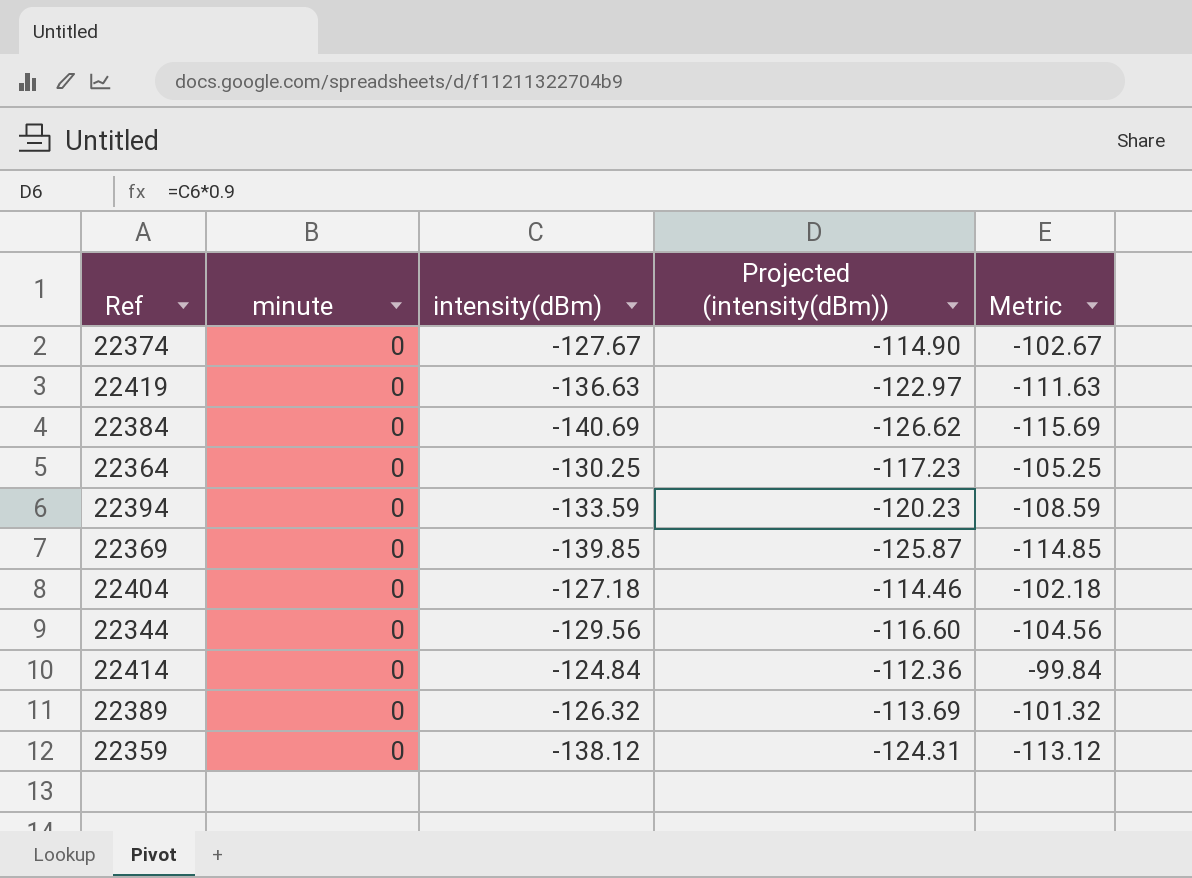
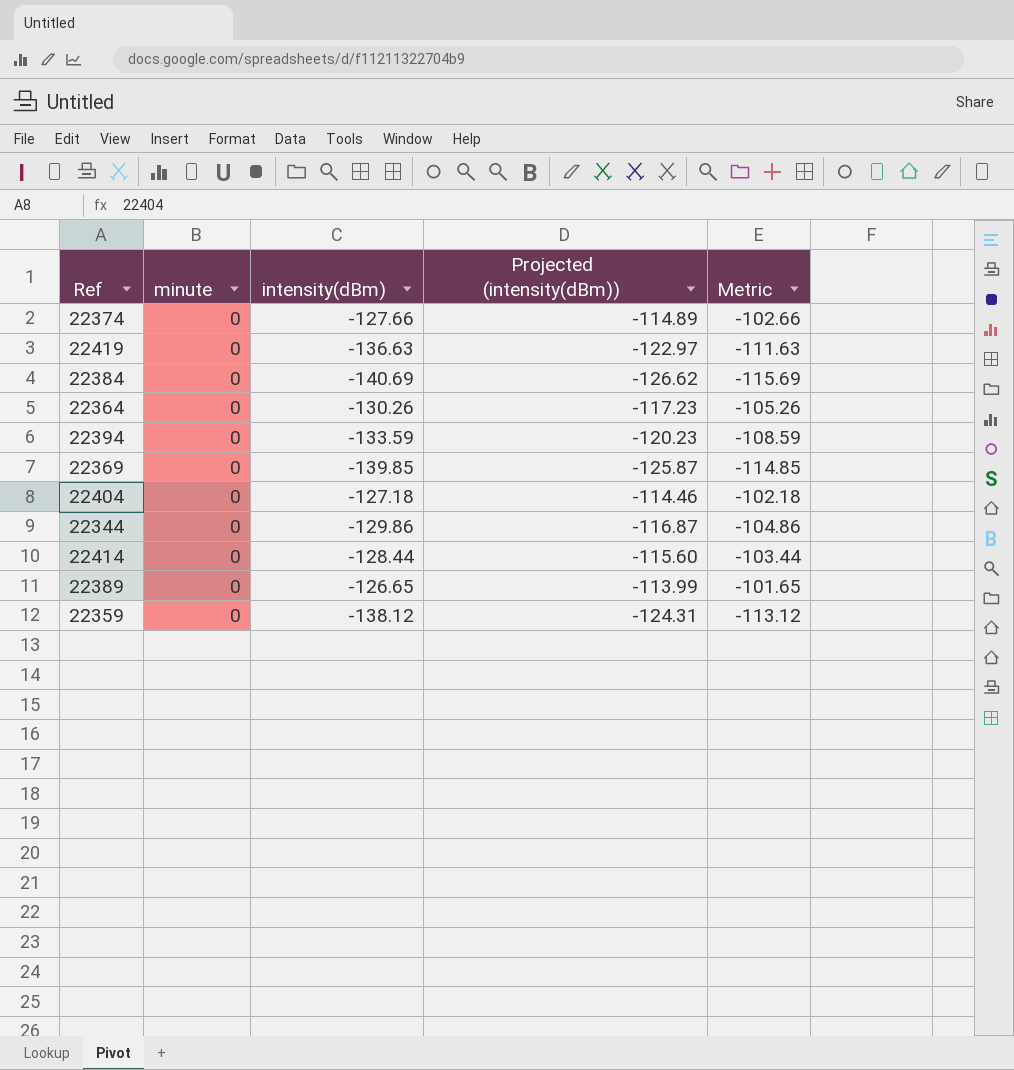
22374 | intensity(dBm): -127.67 -> -127.66
22374 | Projected (intensity(dBm)): -114.90 -> -114.89
22374 | Metric: -102.67 -> -102.66
22364 | intensity(dBm): -130.25 -> -130.26
22364 | Metric: -105.25 -> -105.26
22344 | intensity(dBm): -129.56 -> -129.86
22344 | Projected (intensity(dBm)): -116.60 -> -116.87
22344 | Metric: -104.56 -> -104.86
22414 | intensity(dBm): -124.84 -> -128.44
22414 | Projected (intensity(dBm)): -112.36 -> -115.60
22414 | Metric: -99.84 -> -103.44
22389 | intensity(dBm): -126.32 -> -126.65
22389 | Projected (intensity(dBm)): -113.69 -> -113.99
22389 | Metric: -101.32 -> -101.65

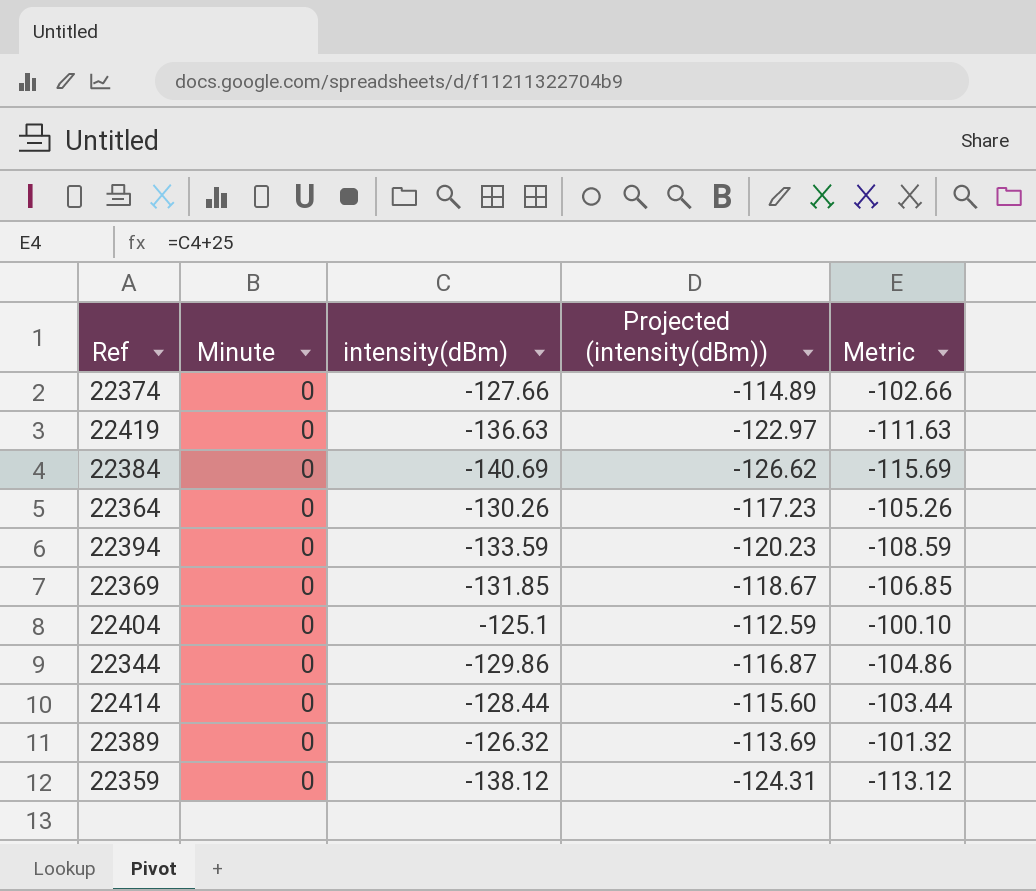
column name: minute -> Minute
22369 | intensity(dBm): -139.85 -> -131.85
22369 | Projected (intensity(dBm)): -125.87 -> -118.67
22369 | Metric: -114.85 -> -106.85
22404 | intensity(dBm): -127.18 -> -125.1
22404 | Projected (intensity(dBm)): -114.46 -> -112.59
22404 | Metric: -102.18 -> -100.10
22389 | intensity(dBm): -126.65 -> -126.32
22389 | Projected (intensity(dBm)): -113.99 -> -113.69
22389 | Metric: -101.65 -> -101.32

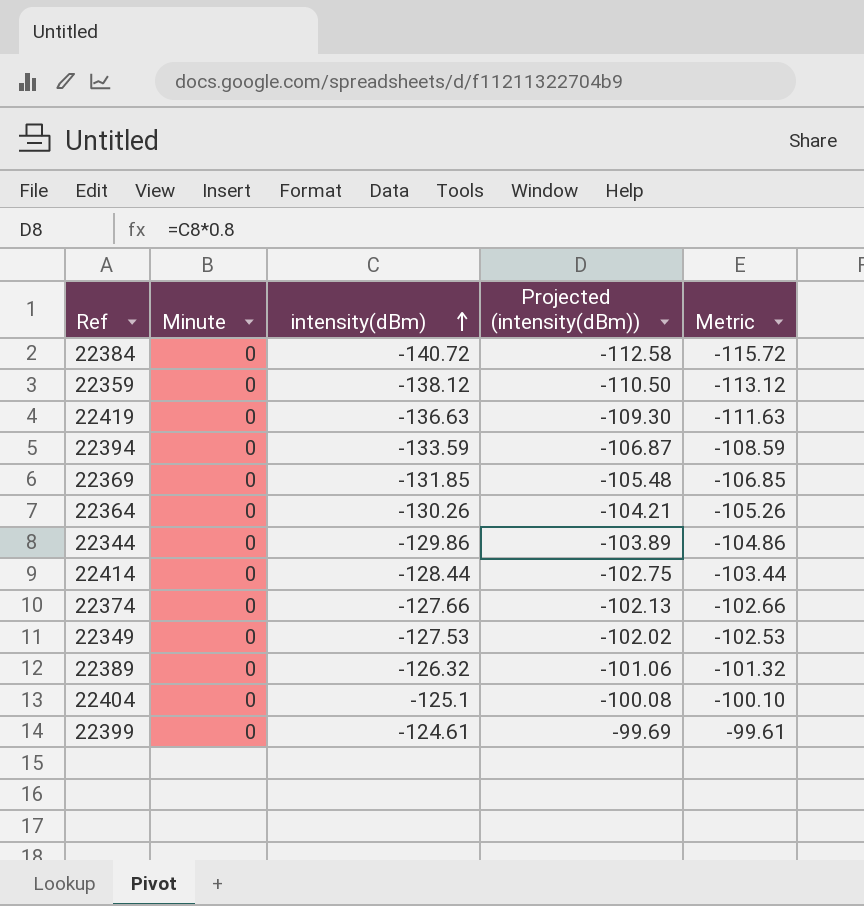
row order: none -> intensity(dBm) ascending
column Projected (intensity(dBm)) | formula: [intensity(dBm)] * 0.9 -> [intensity(dBm)] * 0.8
22384 | intensity(dBm): -140.69 -> -140.72
22384 | Metric: -115.69 -> -115.72
row 22349: none -> 0 | -127.53 | -102.02 | -102.53
row 22399: none -> 0 | -124.61 | -99.69 | -99.61

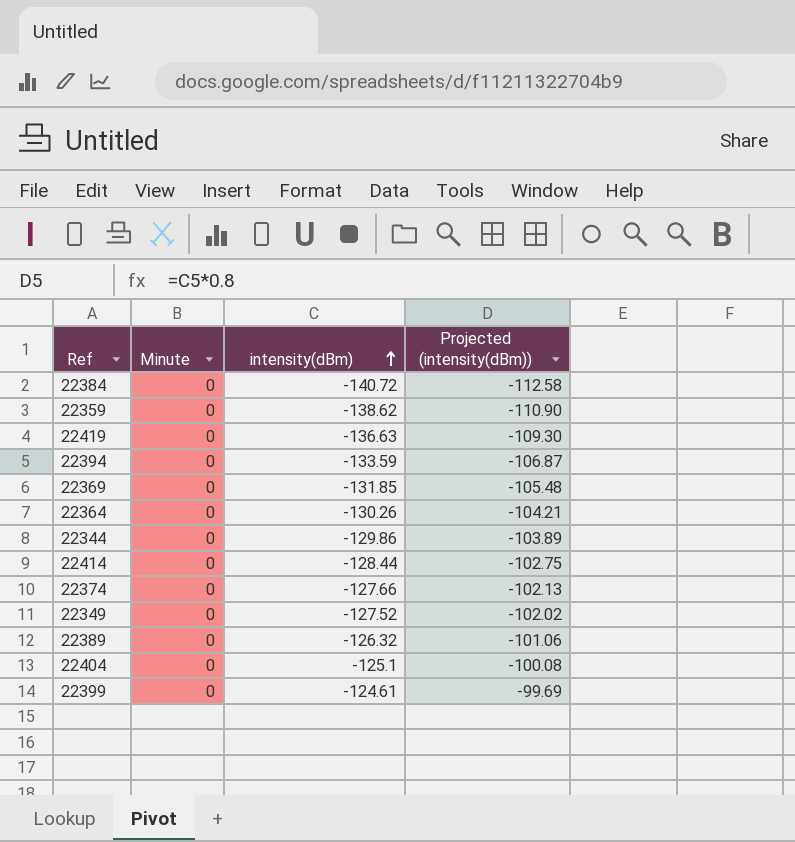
column Metric | formula: [intensity(dBm)] + 25 -> none
22359 | intensity(dBm): -138.12 -> -138.62
22359 | Projected (intensity(dBm)): -110.50 -> -110.90
22349 | intensity(dBm): -127.53 -> -127.52

